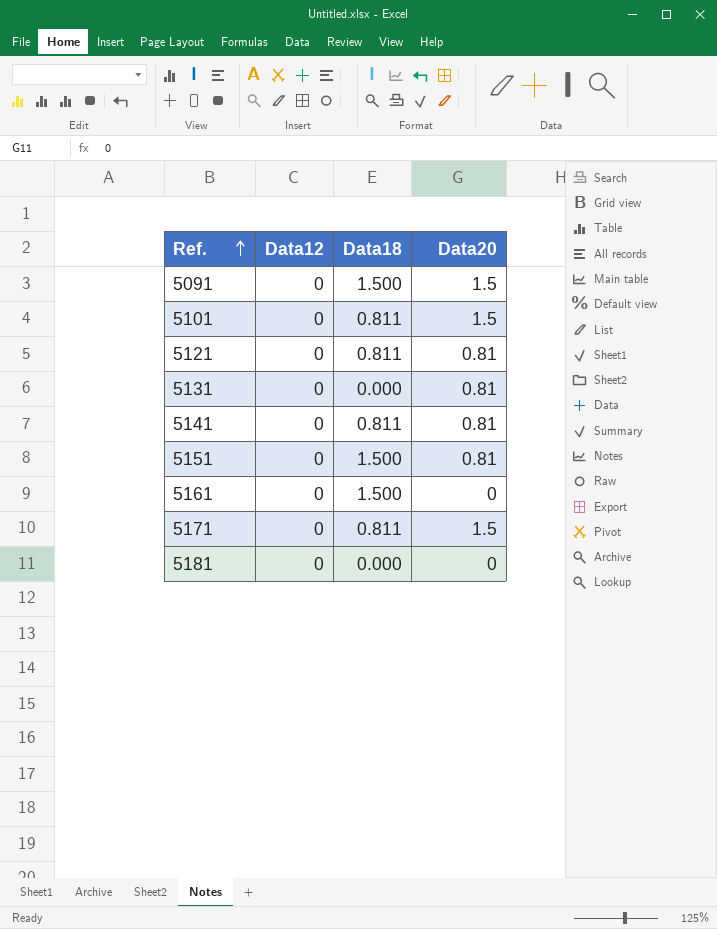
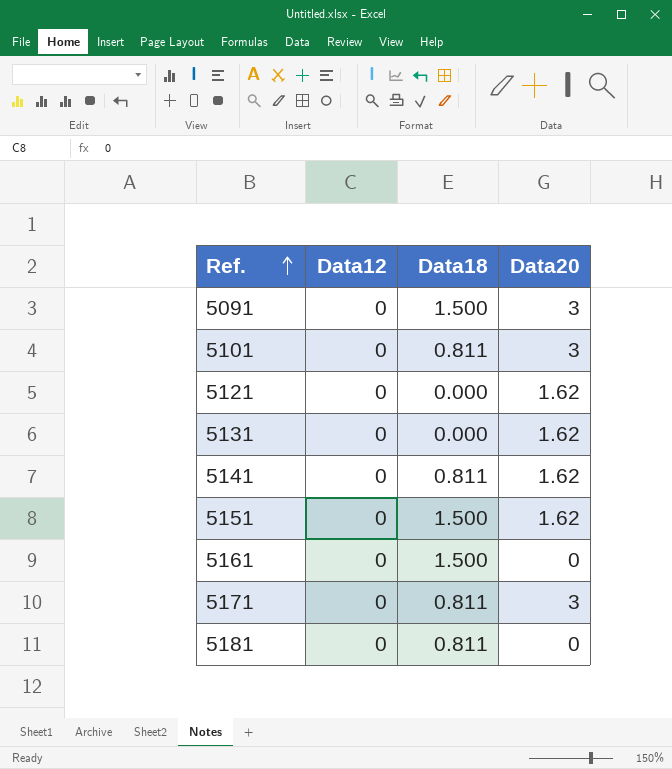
5091 | Data20: 1.5 -> 3
5101 | Data20: 1.5 -> 3
5121 | Data18: 0.811 -> 0.000
5121 | Data20: 0.81 -> 1.62
5131 | Data20: 0.81 -> 1.62
5141 | Data20: 0.81 -> 1.62
5151 | Data20: 0.81 -> 1.62
5171 | Data20: 1.5 -> 3
5181 | Data18: 0.000 -> 0.811

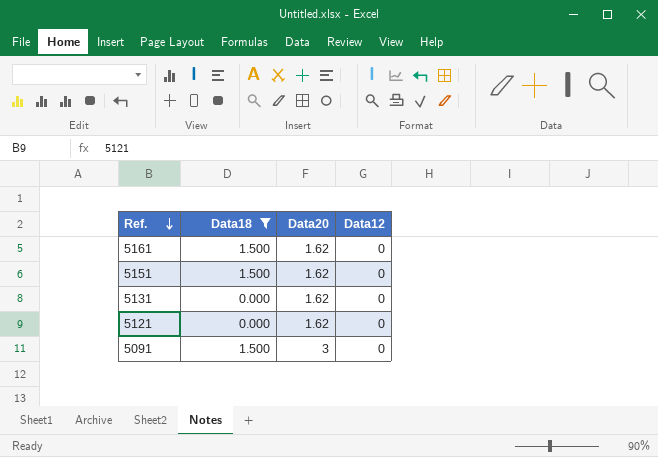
filter: none -> Data18 != 0.811
row order: Ref. ascending -> Ref. descending
column Data12 | position: 2 -> 4
5161 | Data20: 0 -> 1.62

